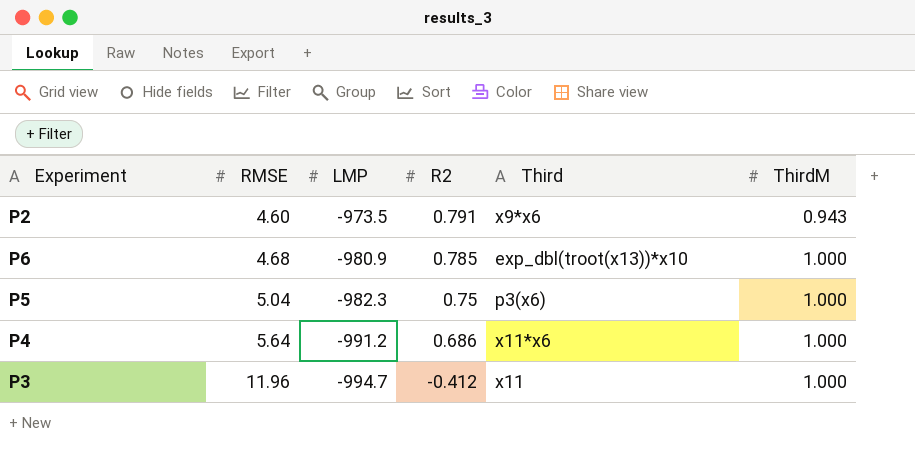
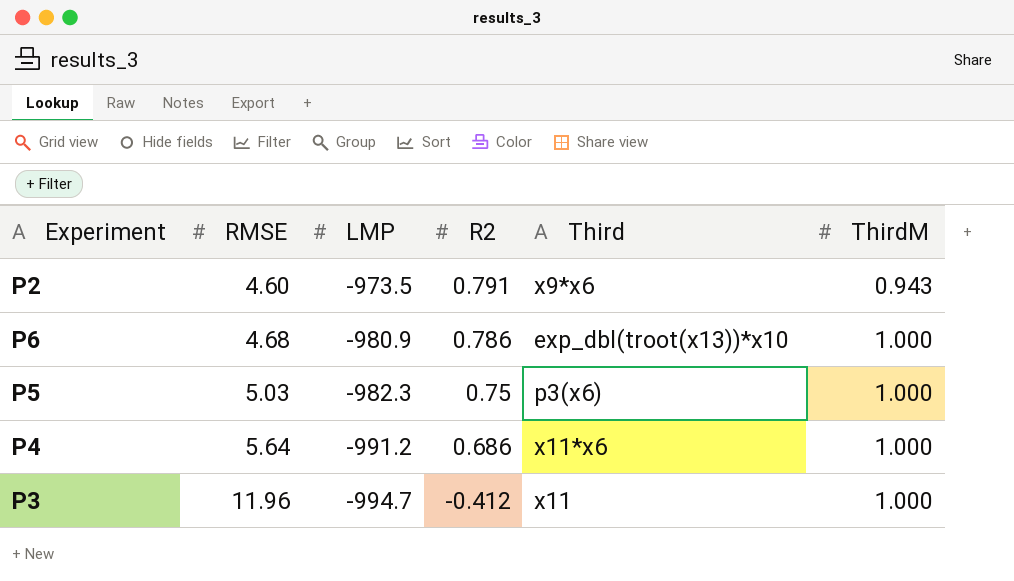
P6 | R2: 0.785 -> 0.786
P5 | RMSE: 5.04 -> 5.03

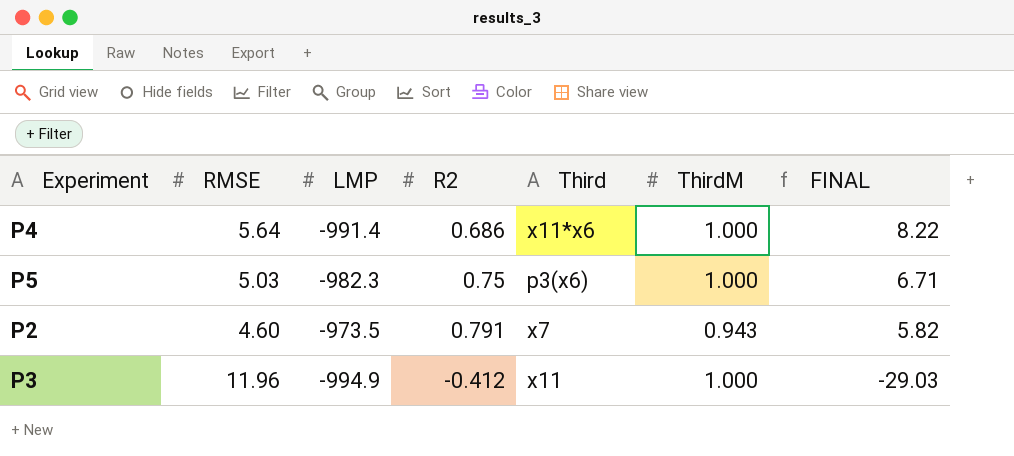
row order: RMSE ascending -> FINAL descending
column FINAL | formula: none -> [RMSE] / [R2]
row P6: 4.68 | -980.9 | 0.786 | exp_dbl(troot(x13))*x10 | 1.000 -> none
P4 | LMP: -991.2 -> -991.4
P2 | Third: x9*x6 -> x7
P3 | LMP: -994.7 -> -994.9

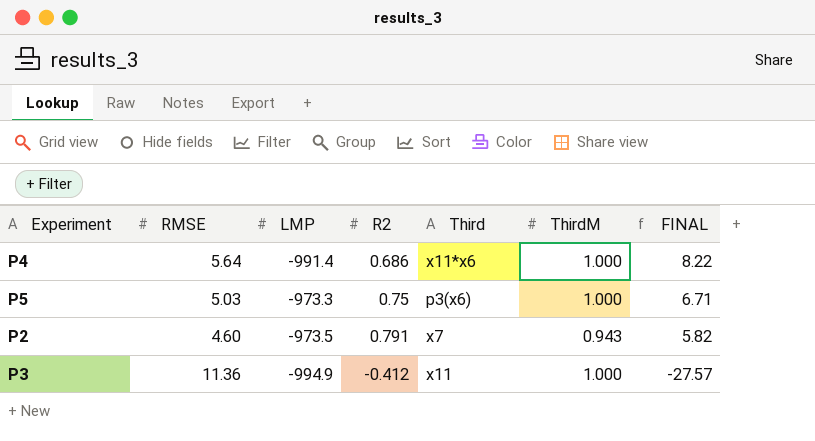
P5 | LMP: -982.3 -> -973.3
P3 | RMSE: 11.96 -> 11.36
P3 | FINAL: -29.03 -> -27.57

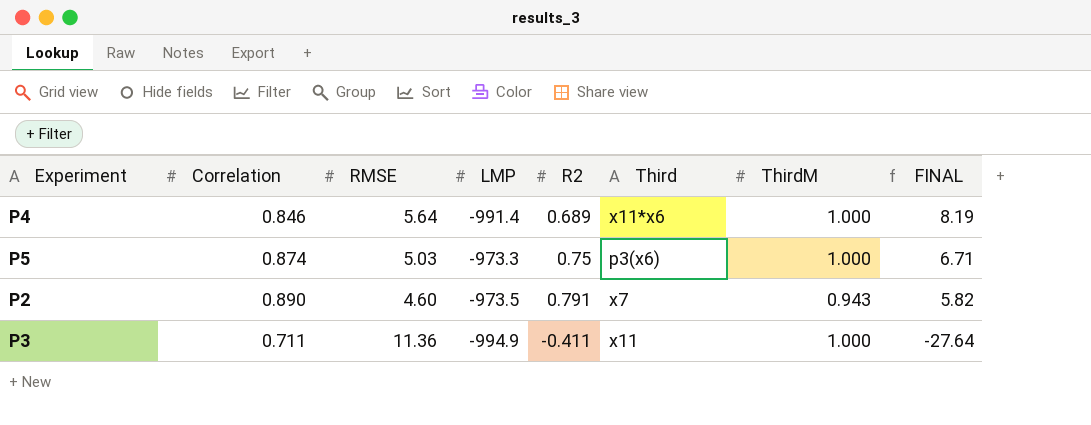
column Correlation | position: none -> 2
P4 | R2: 0.686 -> 0.689
P4 | FINAL: 8.22 -> 8.19
P3 | R2: -0.412 -> -0.411
P3 | FINAL: -27.57 -> -27.64

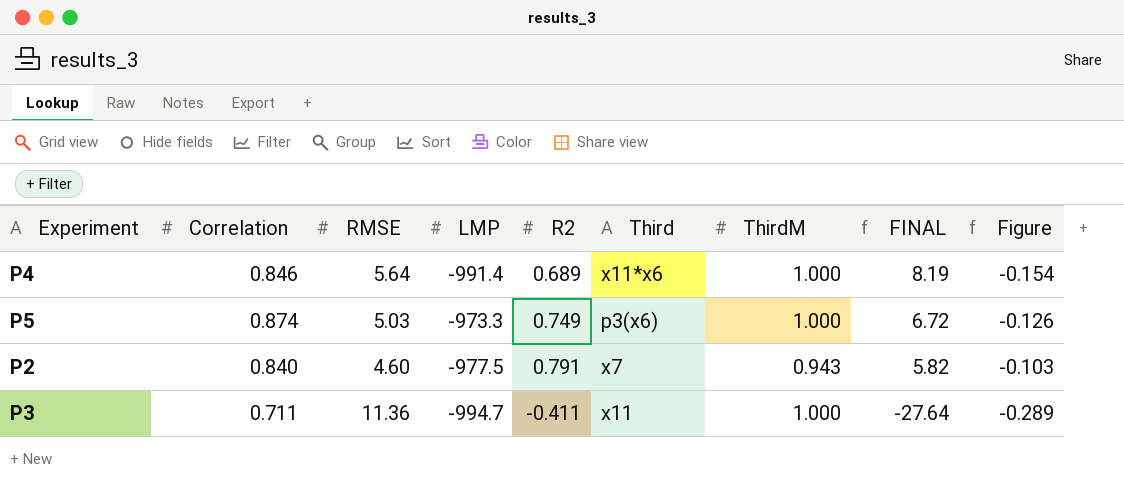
column Figure | formula: none -> [Correlation] - [ThirdM]
P5 | R2: 0.75 -> 0.749
P5 | FINAL: 6.71 -> 6.72
P2 | Correlation: 0.890 -> 0.840
P2 | LMP: -973.5 -> -977.5
P3 | LMP: -994.9 -> -994.7

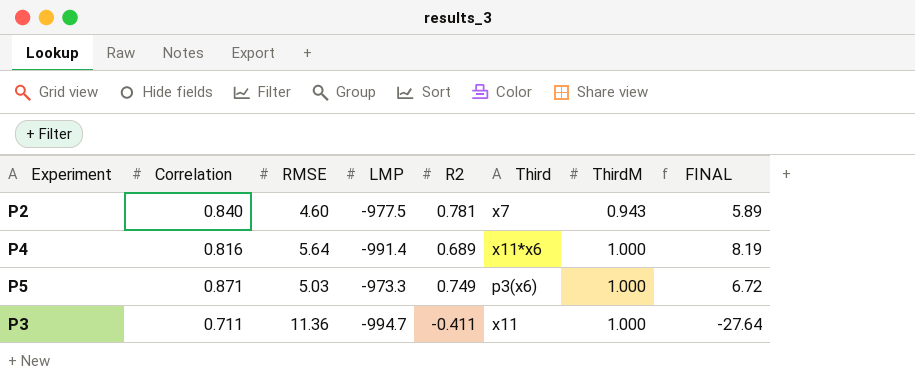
row order: FINAL descending -> ThirdM ascending
column Figure | formula: [Correlation] - [ThirdM] -> none
P2 | R2: 0.791 -> 0.781
P2 | FINAL: 5.82 -> 5.89
P4 | Correlation: 0.846 -> 0.816
P5 | Correlation: 0.874 -> 0.871

